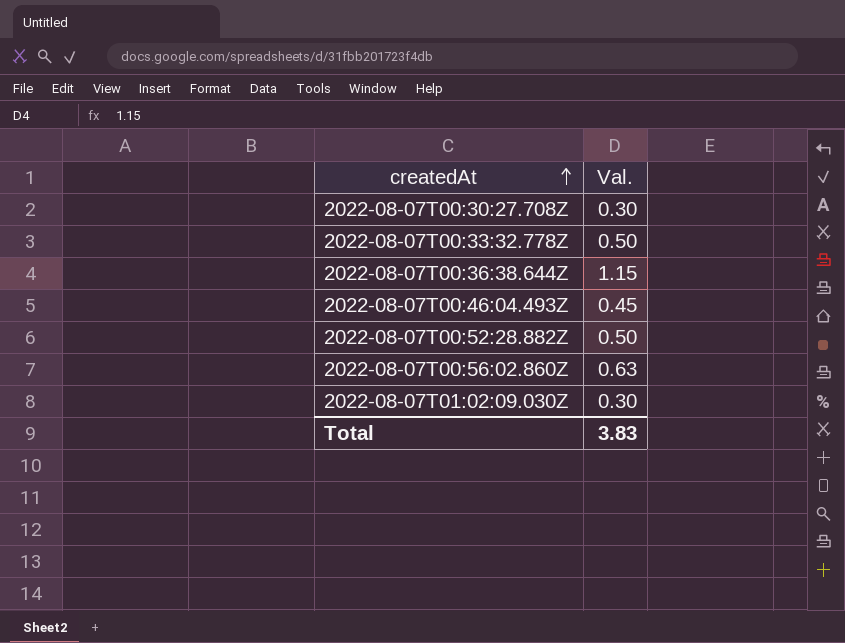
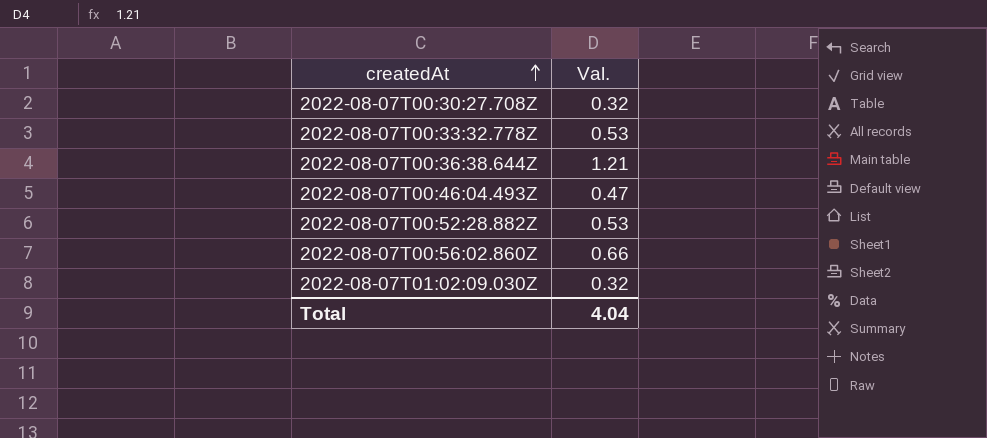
2022-08-07T00:30:27.708Z | Val.: 0.30 -> 0.32
2022-08-07T00:33:32.778Z | Val.: 0.50 -> 0.53
2022-08-07T00:36:38.644Z | Val.: 1.15 -> 1.21
2022-08-07T00:46:04.493Z | Val.: 0.45 -> 0.47
2022-08-07T00:52:28.882Z | Val.: 0.50 -> 0.53
2022-08-07T00:56:02.860Z | Val.: 0.63 -> 0.66
2022-08-07T01:02:09.030Z | Val.: 0.30 -> 0.32
Total | Val.: 3.83 -> 4.04

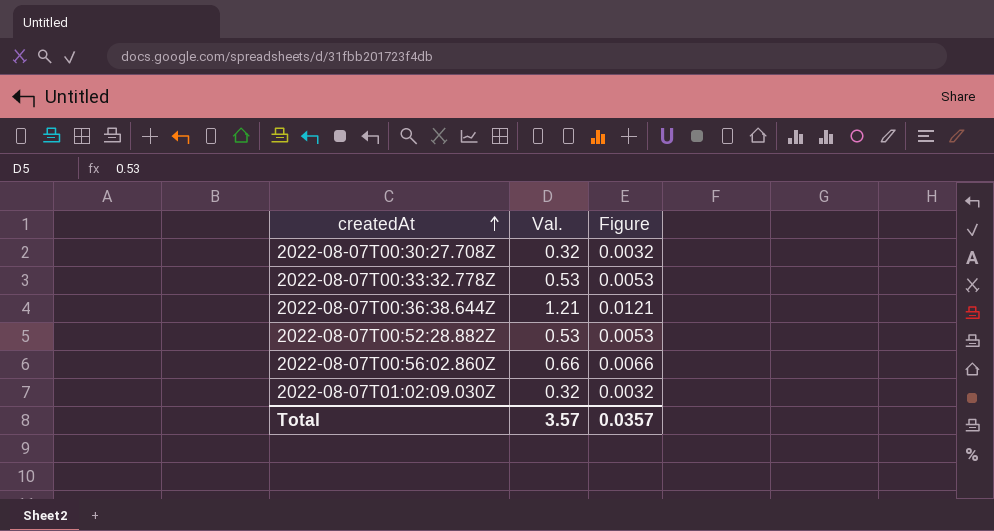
column Figure | formula: none -> [Val.] * 0.01
row 2022-08-07T00:46:04.493Z: 0.47 -> none
Total | Val.: 4.04 -> 3.57

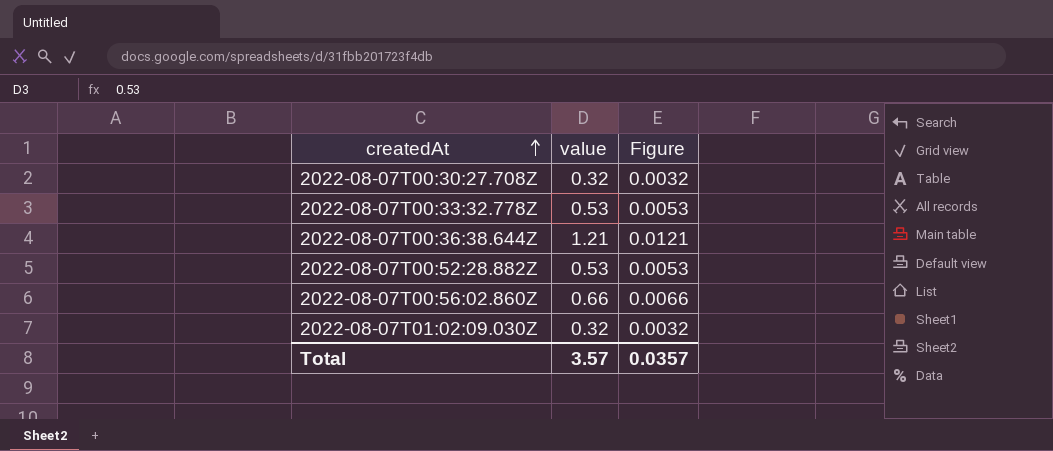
column name: Val. -> value

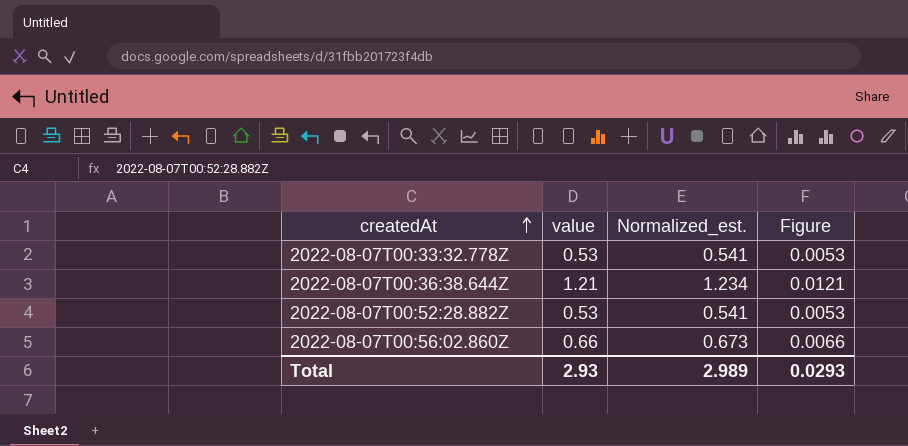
column Normalized_est. | formula: none -> [value] * 1.02
row 2022-08-07T00:30:27.708Z: 0.32 | 0.0032 -> none
row 2022-08-07T01:02:09.030Z: 0.32 | 0.0032 -> none
Total | value: 3.57 -> 2.93
Total | Figure: 0.0357 -> 0.0293

